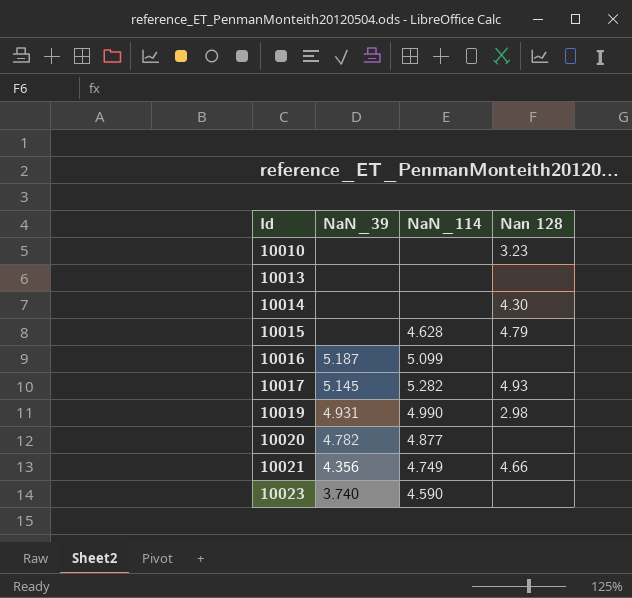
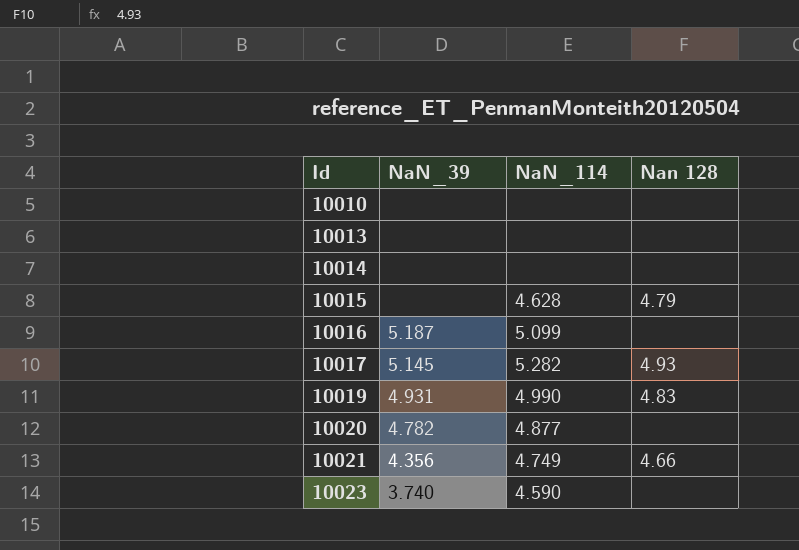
10010 | Nan 128: 3.23 -> none
10014 | Nan 128: 4.30 -> none
10019 | Nan 128: 2.98 -> 4.83

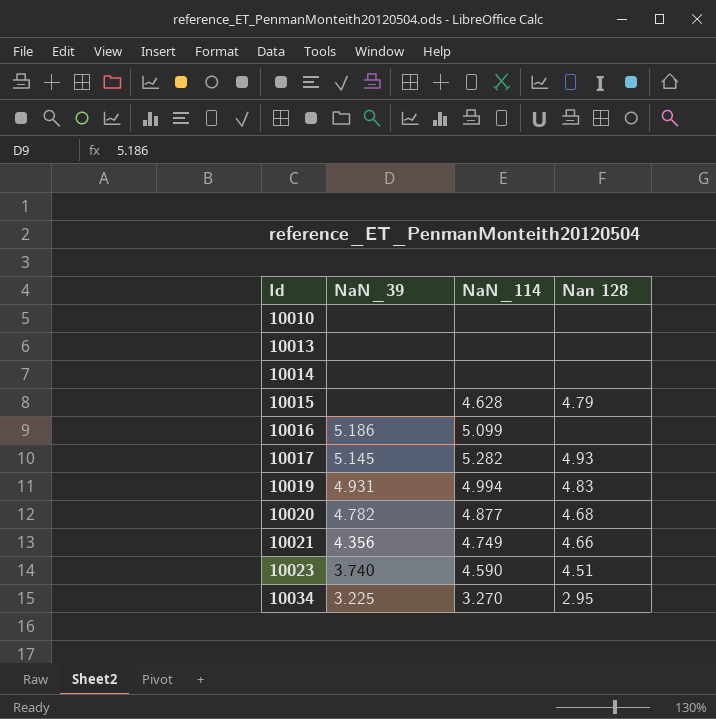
10016 | NaN_39: 5.187 -> 5.186
10019 | NaN_114: 4.990 -> 4.994
10020 | Nan 128: none -> 4.68
10023 | Nan 128: none -> 4.51
row 10034: none -> 3.225 | 3.270 | 2.95

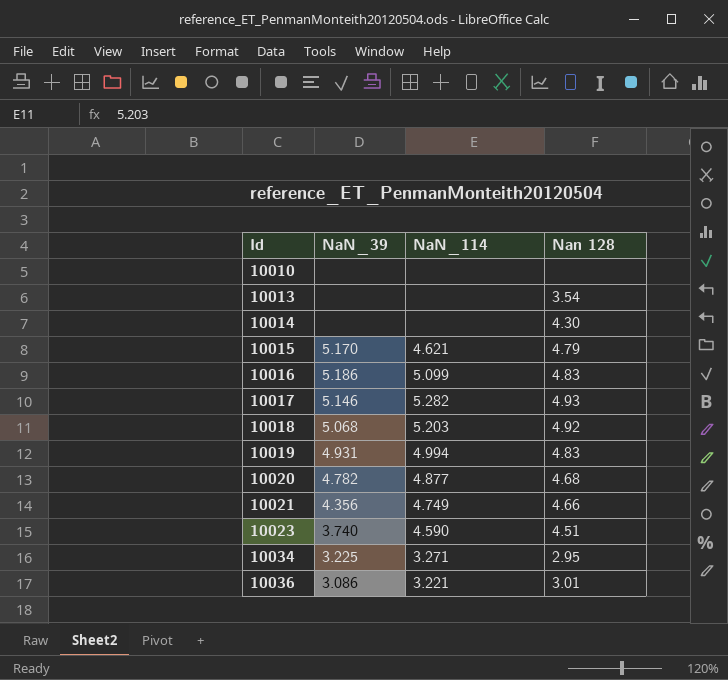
10013 | Nan 128: none -> 3.54
10014 | Nan 128: none -> 4.30
10015 | NaN_39: none -> 5.170
10015 | NaN_114: 4.628 -> 4.621
10016 | Nan 128: none -> 4.83
10017 | NaN_39: 5.145 -> 5.146
row 10018: none -> 5.068 | 5.203 | 4.92
10034 | NaN_114: 3.270 -> 3.271
row 10036: none -> 3.086 | 3.221 | 3.01

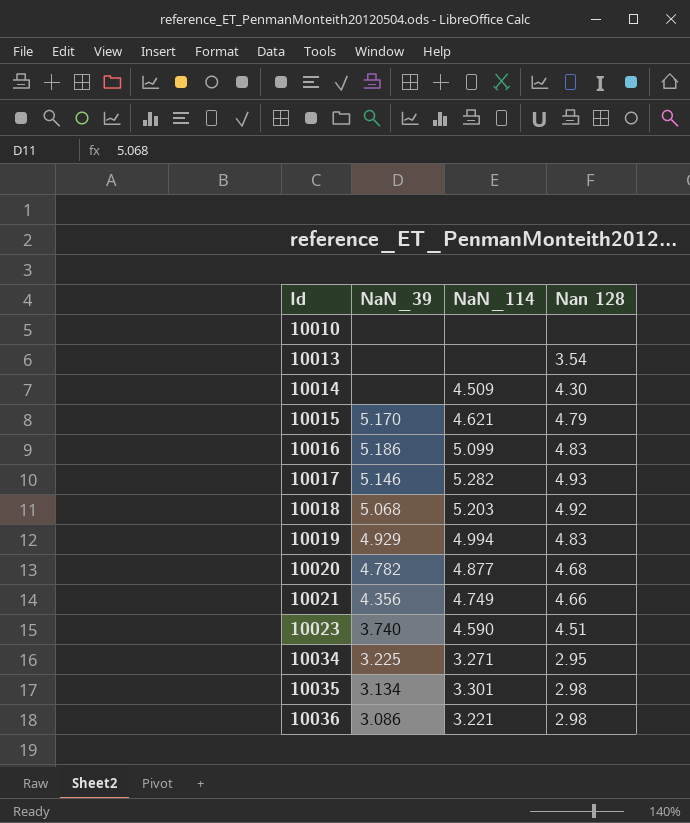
10014 | NaN_114: none -> 4.509
10019 | NaN_39: 4.931 -> 4.929
row 10035: none -> 3.134 | 3.301 | 2.98
10036 | Nan 128: 3.01 -> 2.98

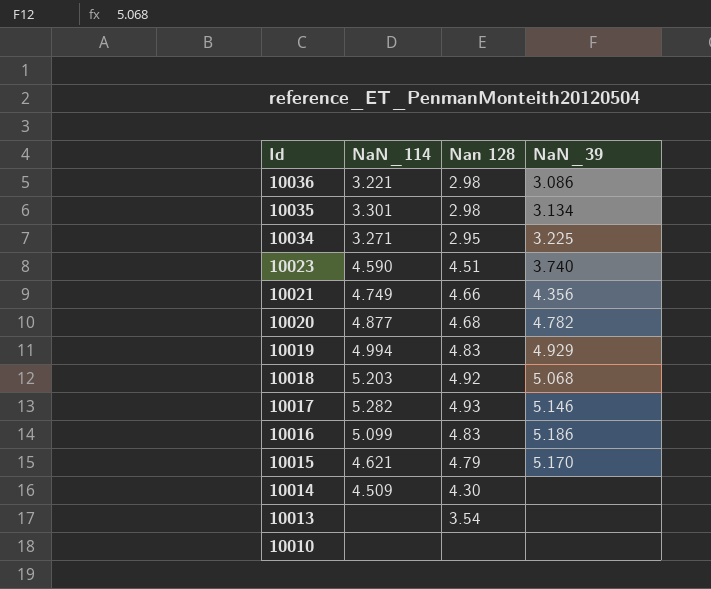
row order: Id ascending -> Id descending
column NaN_39 | position: 2 -> 4

